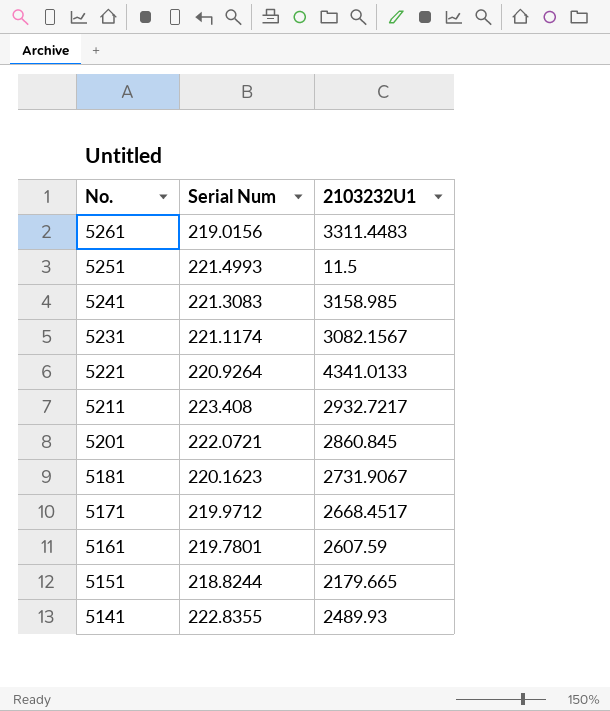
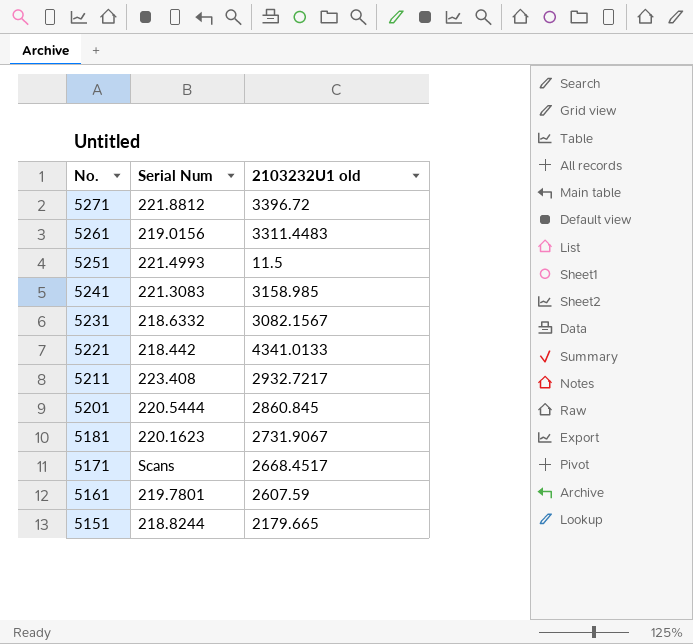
column name: 2103232U1 -> 2103232U1 old
row 5141: 222.8355 | 2489.93 -> none
row 5271: none -> 221.8812 | 3396.72
5231 | Serial Num: 221.1174 -> 218.6332
5221 | Serial Num: 220.9264 -> 218.442
5201 | Serial Num: 222.0721 -> 220.5444
5171 | Serial Num: 219.9712 -> Scans

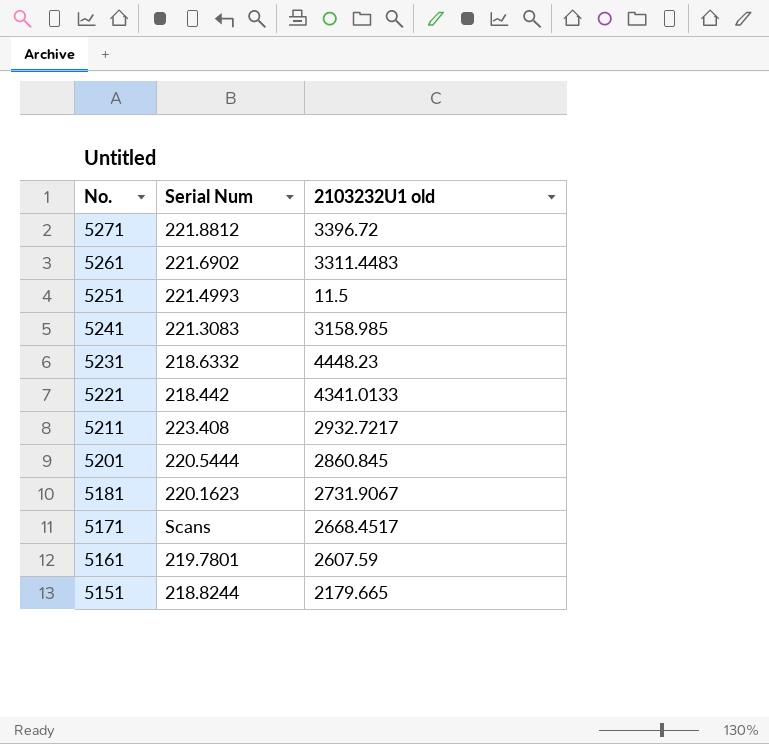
5261 | Serial Num: 219.0156 -> 221.6902
5231 | 2103232U1 old: 3082.1567 -> 4448.23

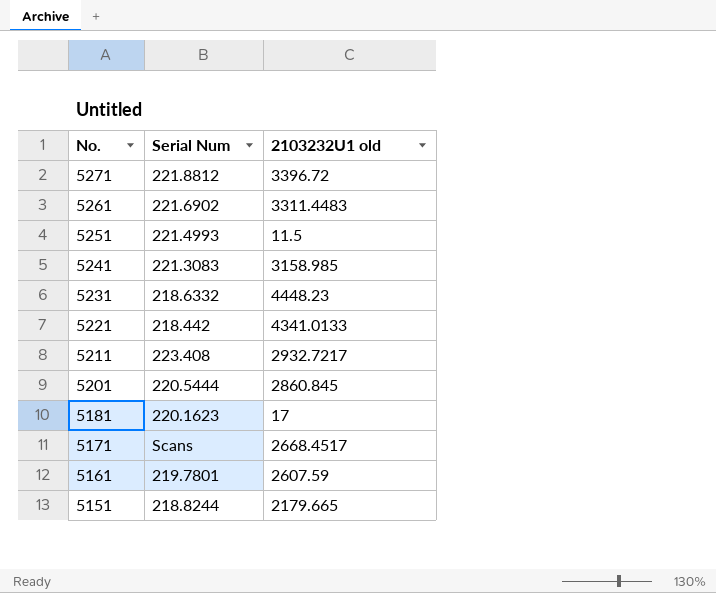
5181 | 2103232U1 old: 2731.9067 -> 17

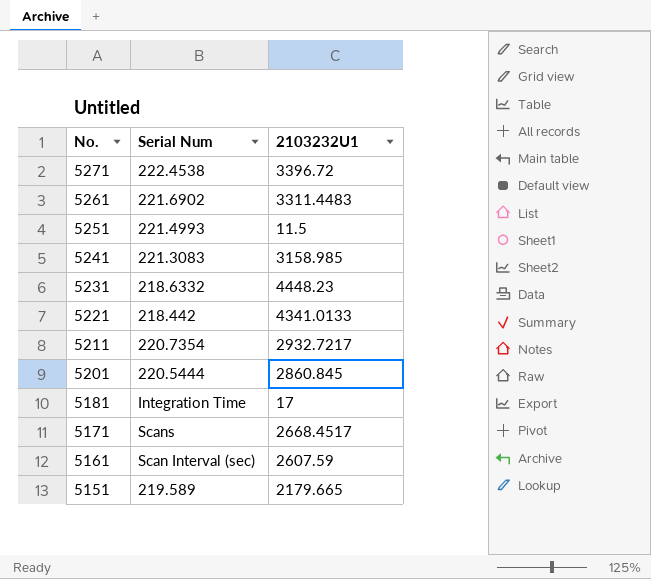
column name: 2103232U1 old -> 2103232U1
5271 | Serial Num: 221.8812 -> 222.4538
5211 | Serial Num: 223.408 -> 220.7354
5181 | Serial Num: 220.1623 -> Integration Time
5161 | Serial Num: 219.7801 -> Scan Interval (sec)
5151 | Serial Num: 218.8244 -> 219.589

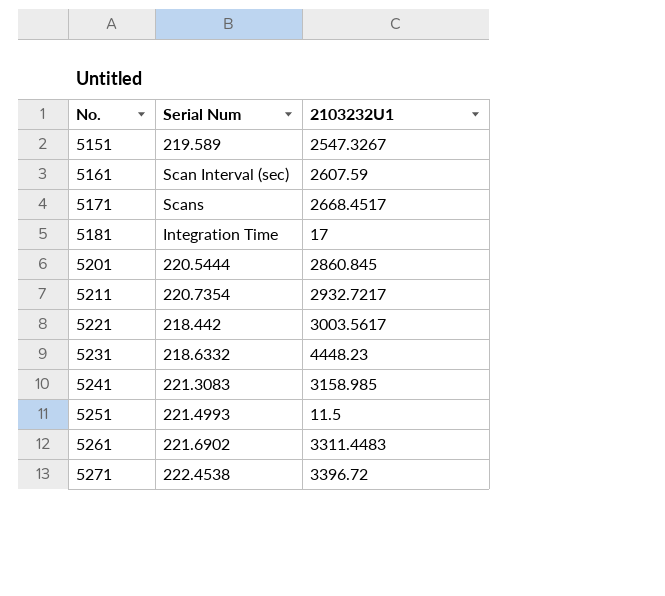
row order: No. descending -> No. ascending
5151 | 2103232U1: 2179.665 -> 2547.3267
5221 | 2103232U1: 4341.0133 -> 3003.5617

